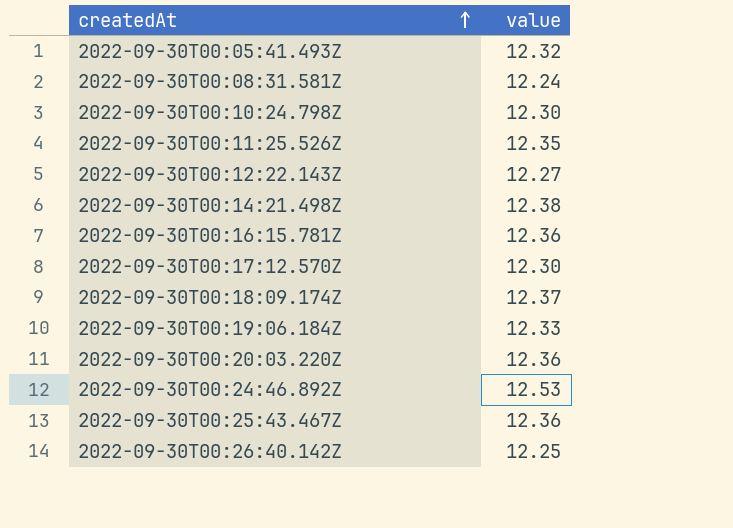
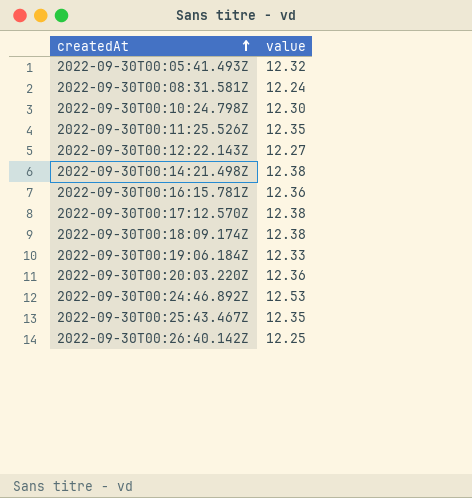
2022-09-30T00:17:12.570Z | value: 12.30 -> 12.38
2022-09-30T00:18:09.174Z | value: 12.37 -> 12.38
2022-09-30T00:25:43.467Z | value: 12.36 -> 12.35

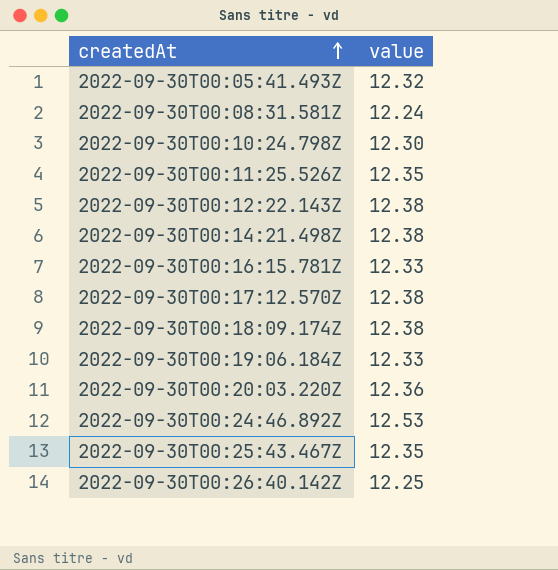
2022-09-30T00:12:22.143Z | value: 12.27 -> 12.38
2022-09-30T00:16:15.781Z | value: 12.36 -> 12.33

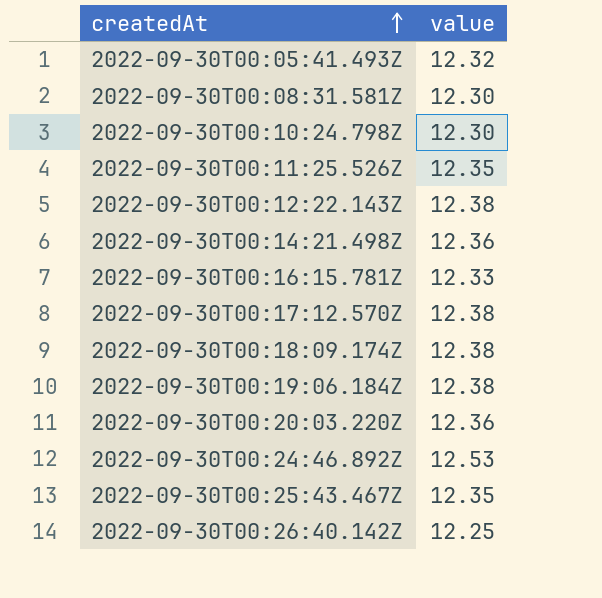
2022-09-30T00:08:31.581Z | value: 12.24 -> 12.30
2022-09-30T00:14:21.498Z | value: 12.38 -> 12.36
2022-09-30T00:19:06.184Z | value: 12.33 -> 12.38

